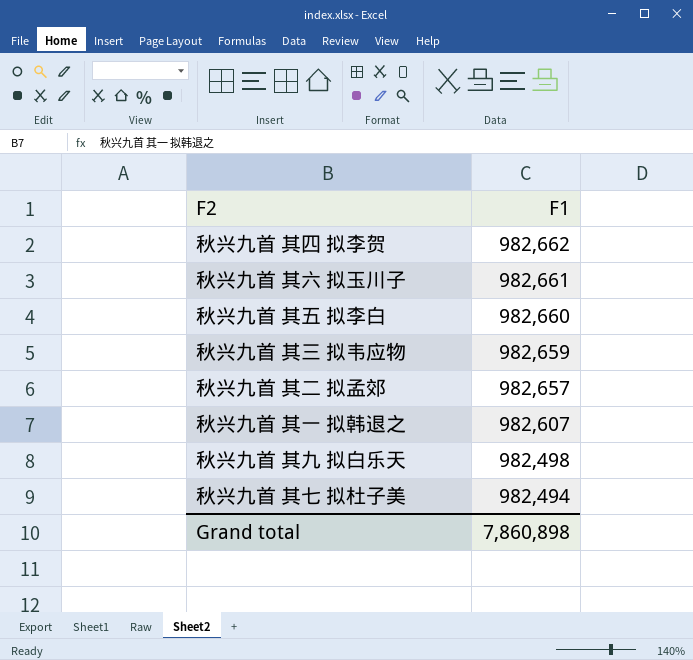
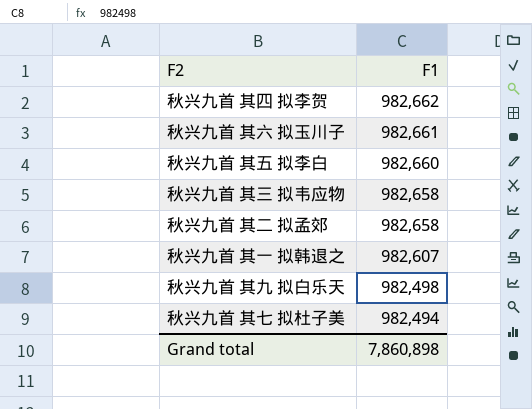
秋兴九首 其三 拟韦应物 | F1: 982,659 -> 982,658
秋兴九首 其二 拟孟郊 | F1: 982,657 -> 982,658

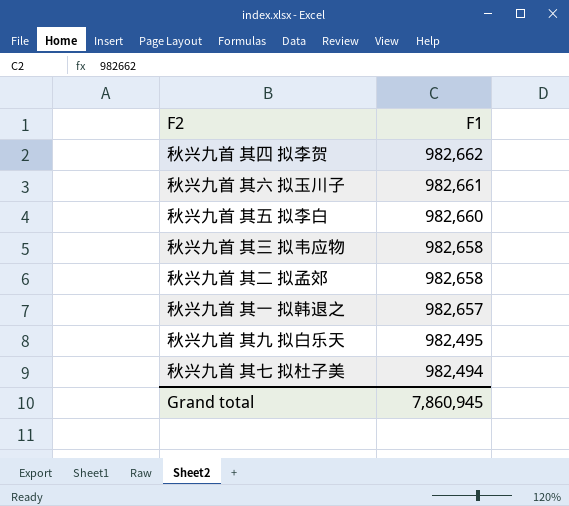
秋兴九首 其一 拟韩退之 | F1: 982,607 -> 982,657
秋兴九首 其九 拟白乐天 | F1: 982,498 -> 982,495
Grand total | F1: 7,860,898 -> 7,860,945

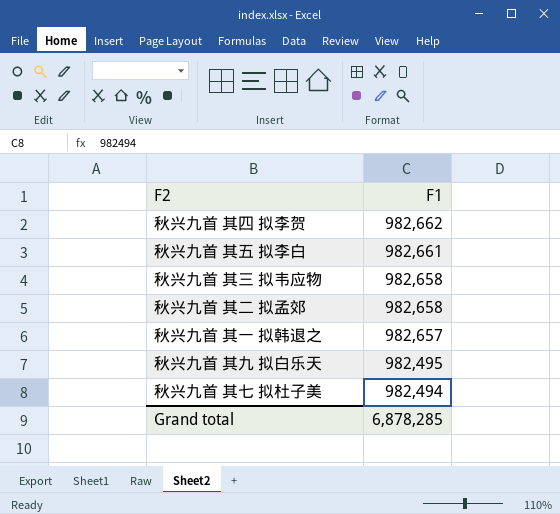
row 秋兴九首 其六 拟玉川子: 982,661 -> none
秋兴九首 其五 拟李白 | F1: 982,660 -> 982,661
Grand total | F1: 7,860,945 -> 6,878,285

